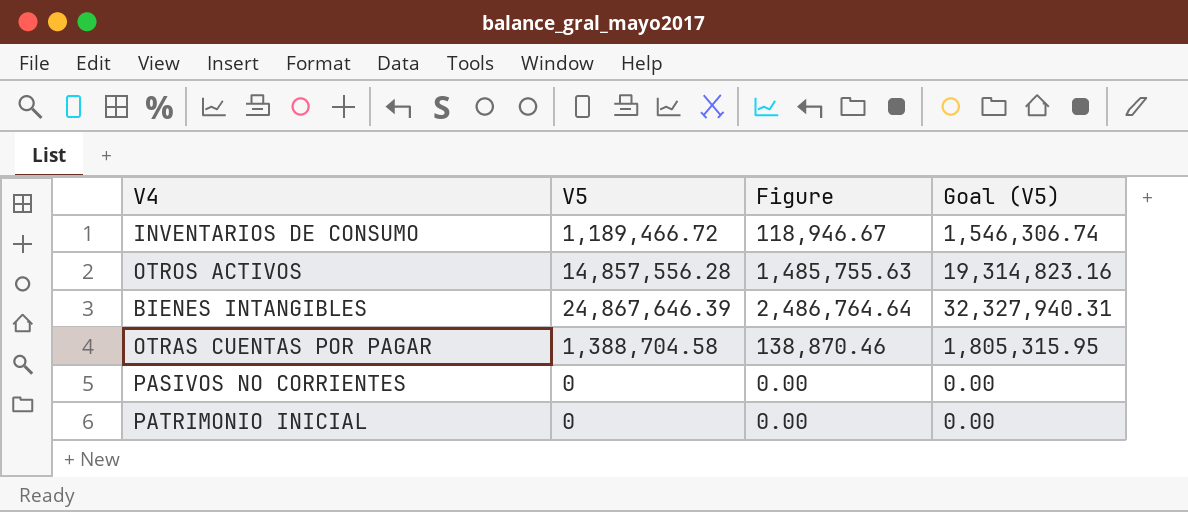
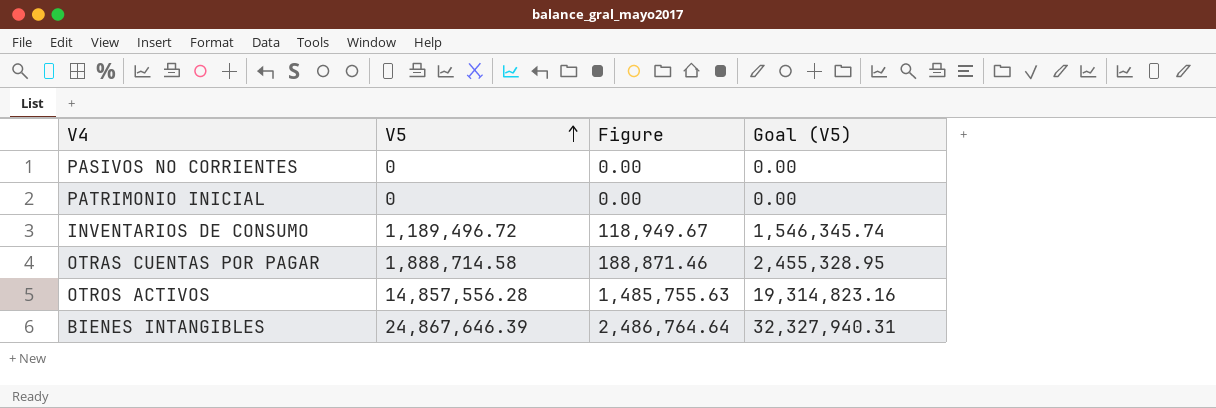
row order: none -> V5 ascending
INVENTARIOS DE CONSUMO | V5: 1,189,466.72 -> 1,189,496.72
INVENTARIOS DE CONSUMO | Figure: 118,946.67 -> 118,949.67
INVENTARIOS DE CONSUMO | Goal (V5): 1,546,306.74 -> 1,546,345.74
OTRAS CUENTAS POR PAGAR | V5: 1,388,704.58 -> 1,888,714.58
OTRAS CUENTAS POR PAGAR | Figure: 138,870.46 -> 188,871.46
OTRAS CUENTAS POR PAGAR | Goal (V5): 1,805,315.95 -> 2,455,328.95

